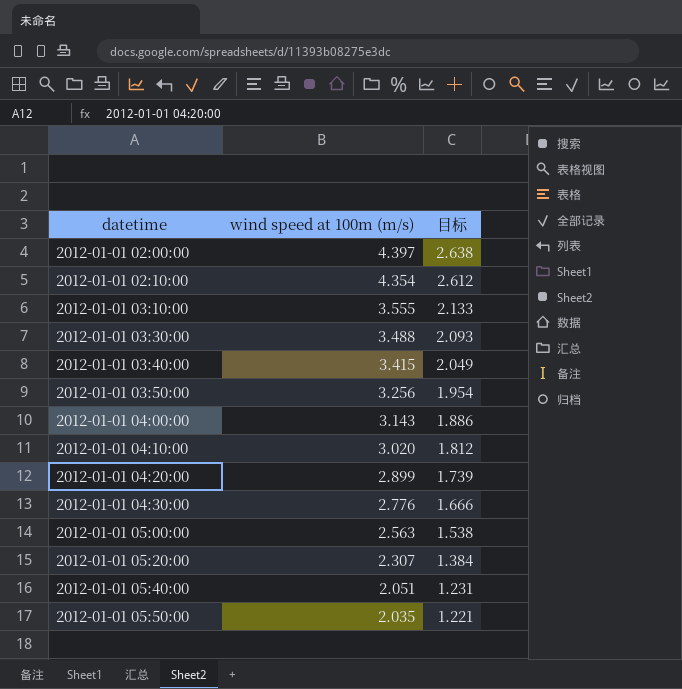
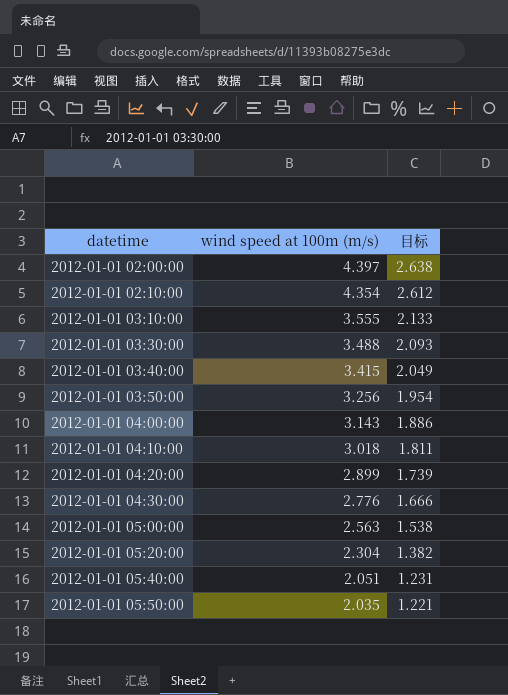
2012-01-01 04:10:00 | wind speed at 100m (m/s): 3.020 -> 3.018
2012-01-01 04:10:00 | 目标: 1.812 -> 1.811
2012-01-01 05:20:00 | wind speed at 100m (m/s): 2.307 -> 2.304
2012-01-01 05:20:00 | 目标: 1.384 -> 1.382

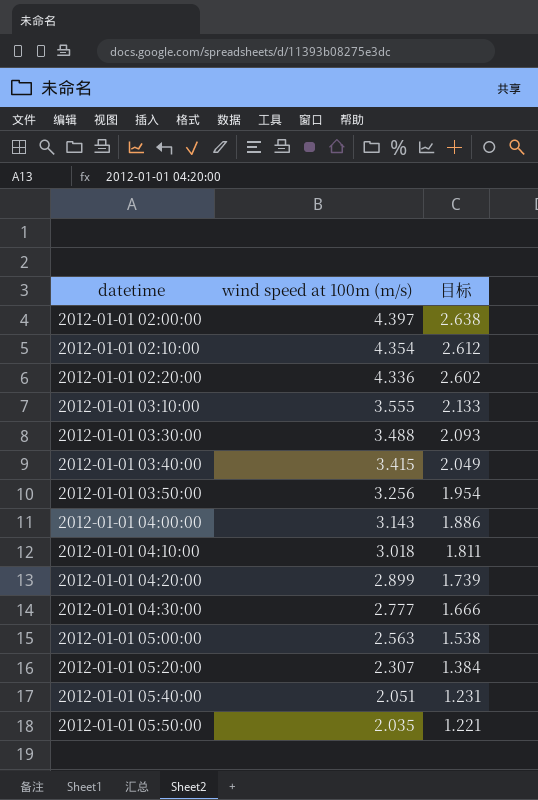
row 2012-01-01 02:20:00: none -> 4.336 | 2.602
2012-01-01 04:30:00 | wind speed at 100m (m/s): 2.776 -> 2.777
2012-01-01 05:20:00 | wind speed at 100m (m/s): 2.304 -> 2.307
2012-01-01 05:20:00 | 目标: 1.382 -> 1.384

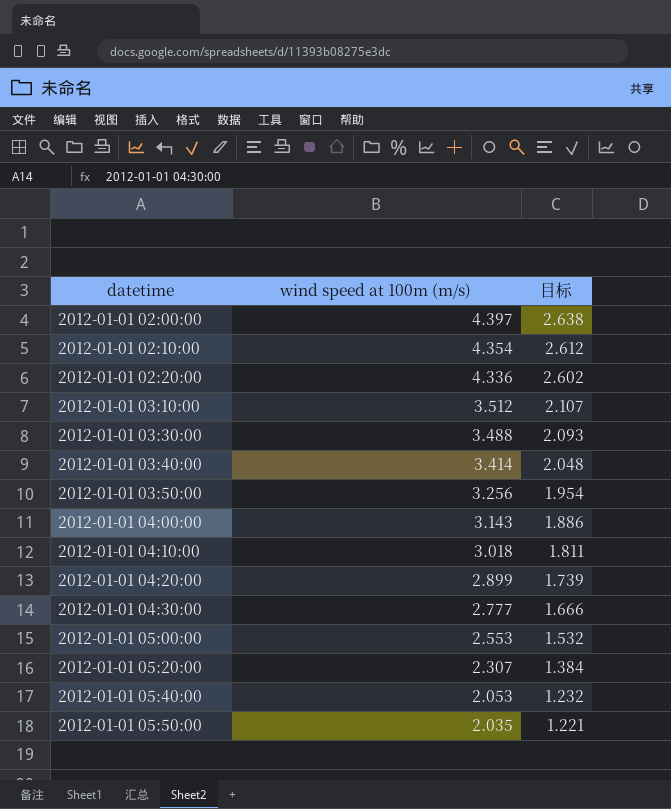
2012-01-01 03:10:00 | wind speed at 100m (m/s): 3.555 -> 3.512
2012-01-01 03:10:00 | 目标: 2.133 -> 2.107
2012-01-01 03:40:00 | wind speed at 100m (m/s): 3.415 -> 3.414
2012-01-01 03:40:00 | 目标: 2.049 -> 2.048
2012-01-01 05:00:00 | wind speed at 100m (m/s): 2.563 -> 2.553
2012-01-01 05:00:00 | 目标: 1.538 -> 1.532
2012-01-01 05:40:00 | wind speed at 100m (m/s): 2.051 -> 2.053
2012-01-01 05:40:00 | 目标: 1.231 -> 1.232

